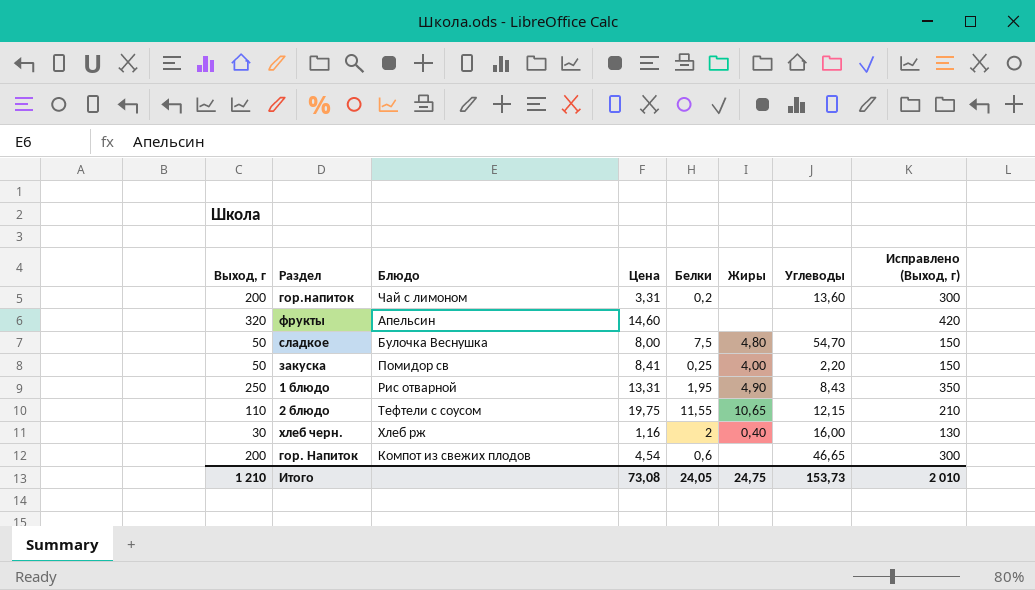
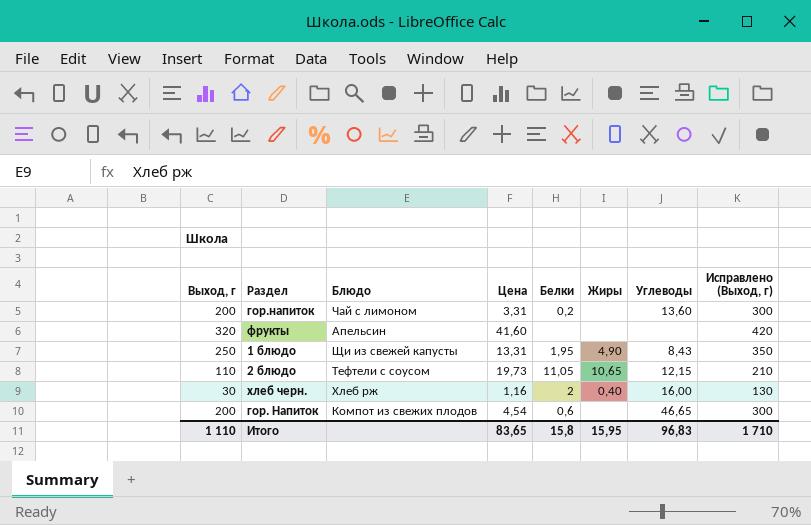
row сладкое: 50 | Булочка Веснушка | 8,00 | 7,5 | 4,80 | 54,70 | 150 -> none
row закуска: 50 | Помидор св | 8,41 | 0,25 | 4,00 | 2,20 | 150 -> none
фрукты | Цена: 14,60 -> 41,60
1 блюдо | Блюдо: Рис отварной -> Щи из свежей капусты
2 блюдо | Цена: 19,75 -> 19,73
2 блюдо | Белки: 11,55 -> 11,05
Итого | Выход, г: 1 210 -> 1 110
Итого | Цена: 73,08 -> 83,65
Итого | Белки: 24,05 -> 15,8
Итого | Жиры: 24,75 -> 15,95
Итого | Углеводы: 153,73 -> 96,83
Итого | Исправлено (Выход, г): 2 010 -> 1 710

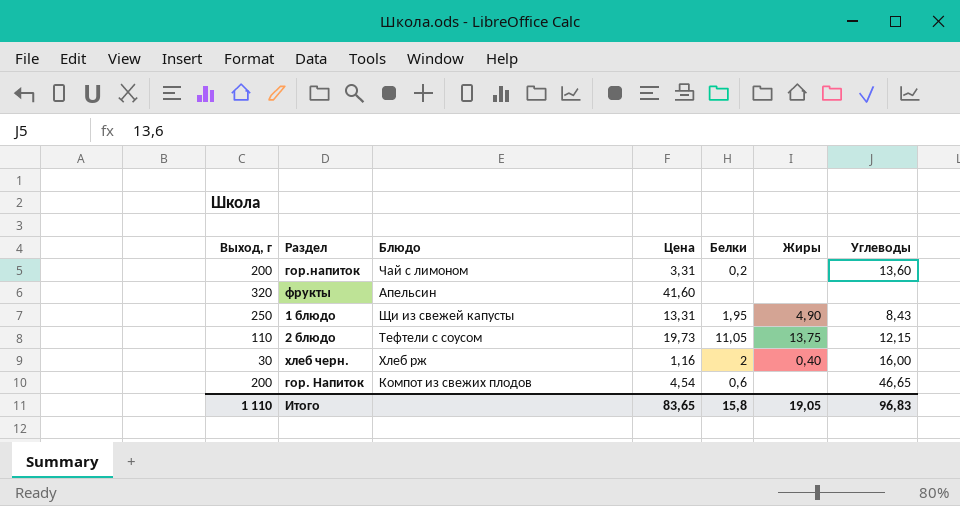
column Исправлено (Выход, г) | formula: [Выход, г] + 100 -> none
2 блюдо | Жиры: 10,65 -> 13,75
Итого | Жиры: 15,95 -> 19,05

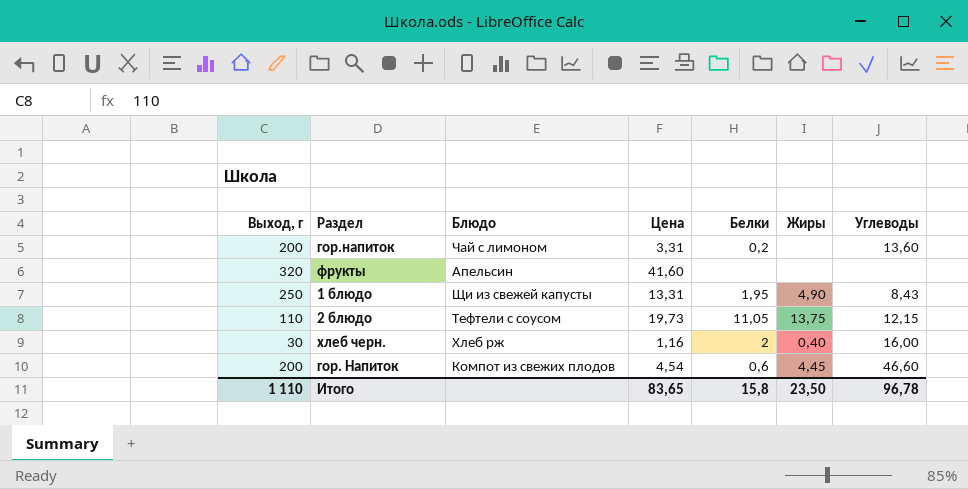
гор. Напиток | Жиры: none -> 4,45
гор. Напиток | Углеводы: 46,65 -> 46,60
Итого | Жиры: 19,05 -> 23,50
Итого | Углеводы: 96,83 -> 96,78

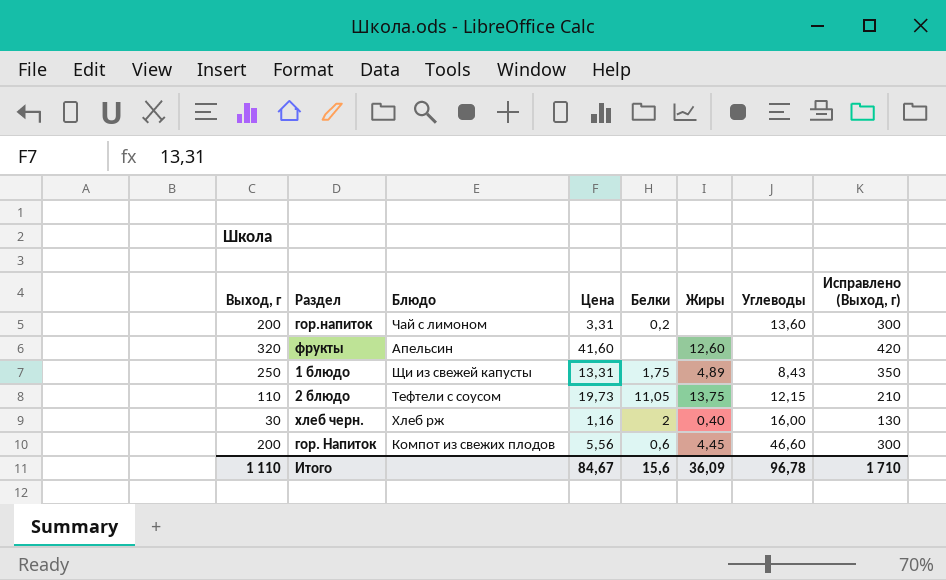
column Исправлено (Выход, г) | formula: none -> [Выход, г] + 100
фрукты | Жиры: none -> 12,60
1 блюдо | Белки: 1,95 -> 1,75
1 блюдо | Жиры: 4,90 -> 4,89
гор. Напиток | Цена: 4,54 -> 5,56
Итого | Цена: 83,65 -> 84,67
Итого | Белки: 15,8 -> 15,6
Итого | Жиры: 23,50 -> 36,09

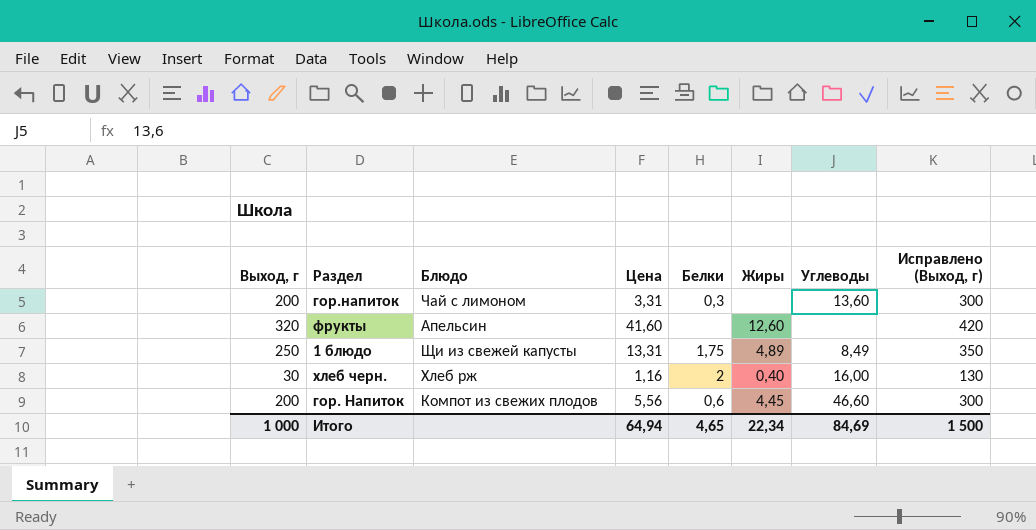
row 2 блюдо: 110 | Тефтели с соусом | 19,73 | 11,05 | 13,75 | 12,15 | 210 -> none
гор.напиток | Белки: 0,2 -> 0,3
1 блюдо | Углеводы: 8,43 -> 8,49
Итого | Выход, г: 1 110 -> 1 000
Итого | Цена: 84,67 -> 64,94
Итого | Белки: 15,6 -> 4,65
Итого | Жиры: 36,09 -> 22,34
Итого | Углеводы: 96,78 -> 84,69
Итого | Исправлено (Выход, г): 1 710 -> 1 500

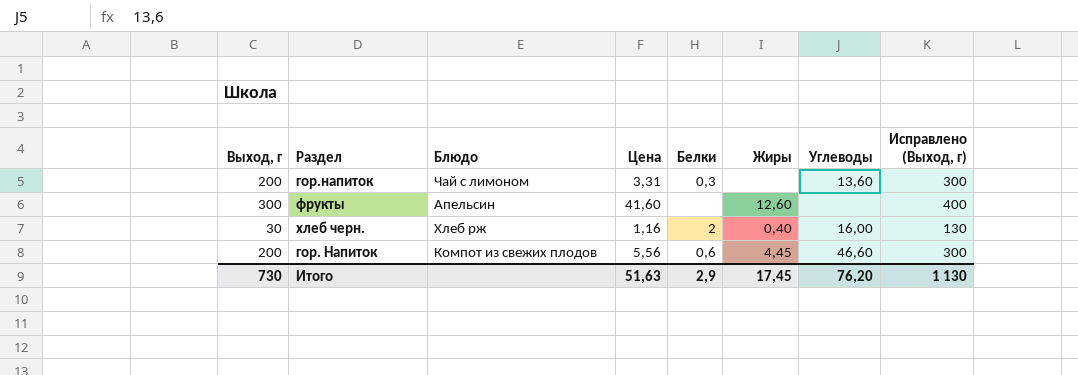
row 1 блюдо: 250 | Щи из свежей капусты | 13,31 | 1,75 | 4,89 | 8,49 | 350 -> none
фрукты | Выход, г: 320 -> 300
фрукты | Исправлено (Выход, г): 420 -> 400
Итого | Выход, г: 1 000 -> 730
Итого | Цена: 64,94 -> 51,63
Итого | Белки: 4,65 -> 2,9
Итого | Жиры: 22,34 -> 17,45
Итого | Углеводы: 84,69 -> 76,20
Итого | Исправлено (Выход, г): 1 500 -> 1 130

